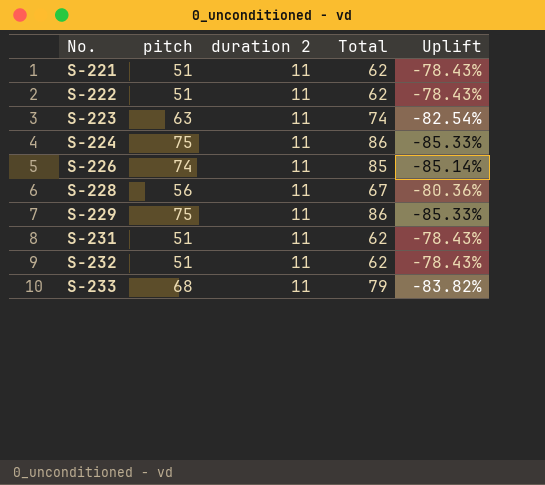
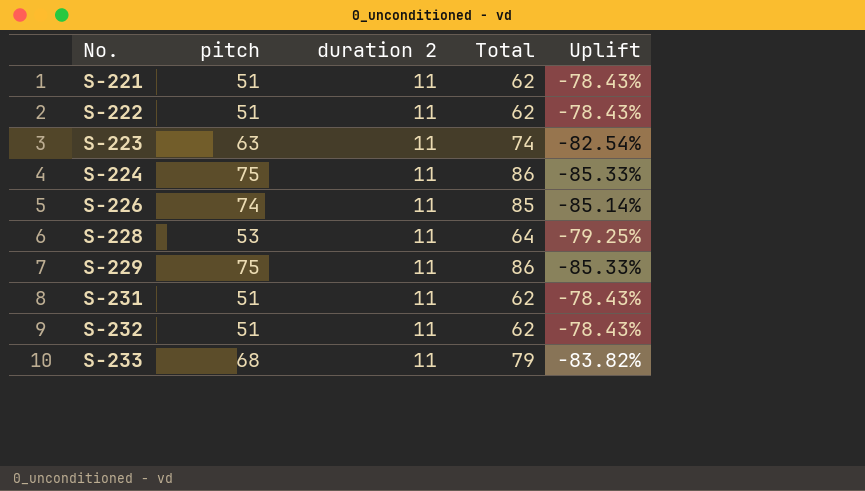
S-228 | pitch: 56 -> 53
S-228 | Total: 67 -> 64
S-228 | Uplift: -80.36% -> -79.25%

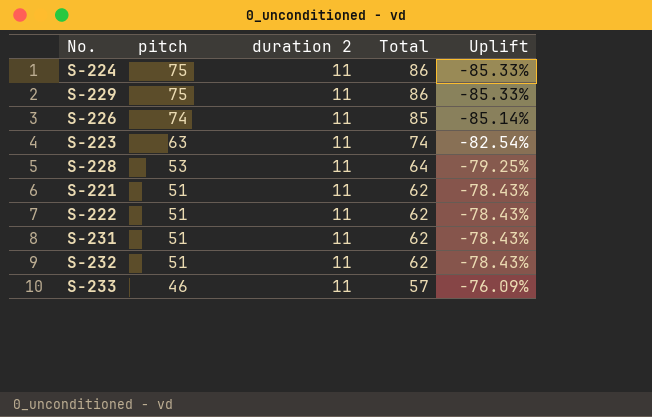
row order: No. ascending -> pitch descending
S-233 | pitch: 68 -> 46
S-233 | Total: 79 -> 57
S-233 | Uplift: -83.82% -> -76.09%

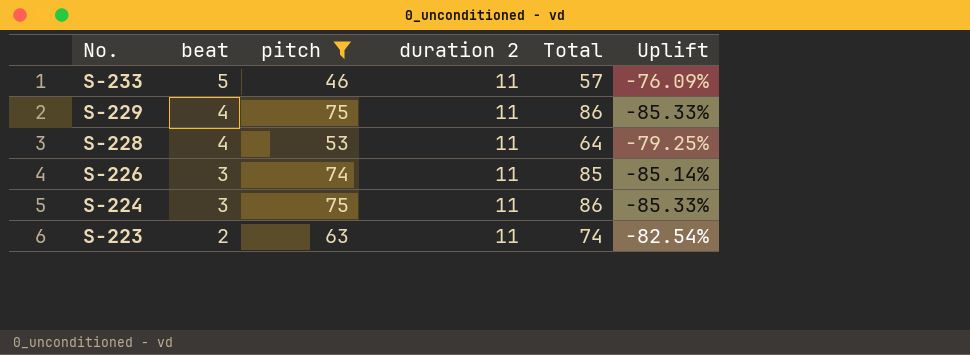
filter: none -> pitch != 51
row order: pitch descending -> No. descending
column beat | position: none -> 2

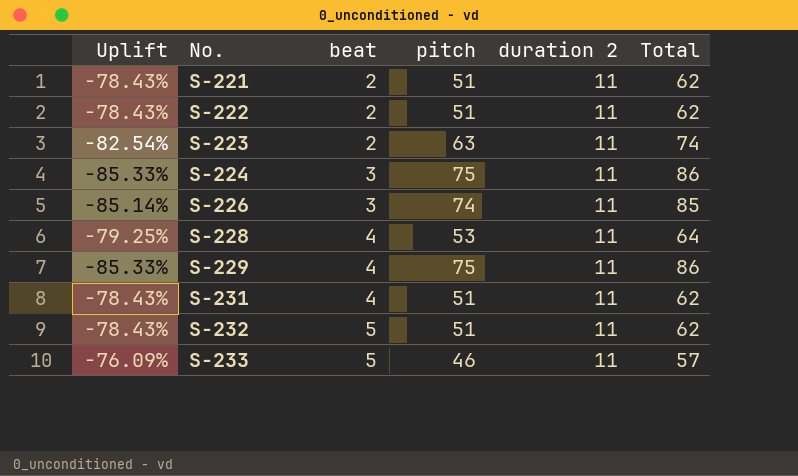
filter: pitch != 51 -> none
row order: No. descending -> No. ascending
column Uplift | position: 6 -> 1

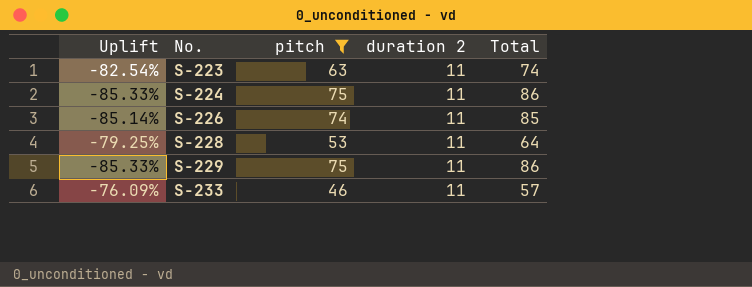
filter: none -> pitch != 51
column beat | position: 3 -> none

